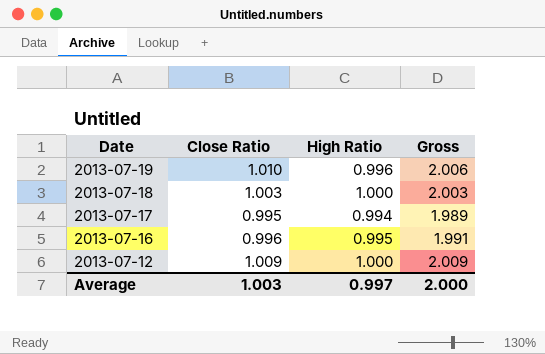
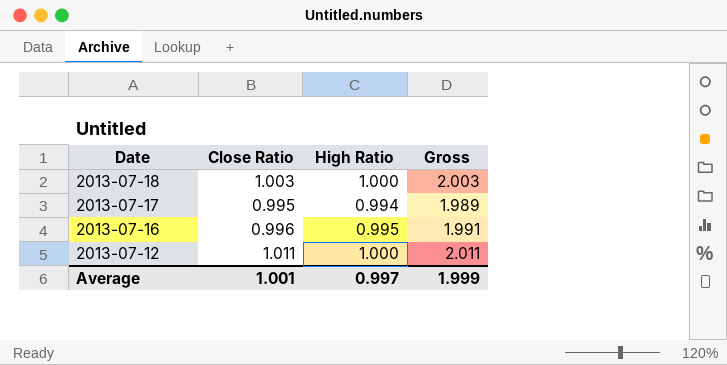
row 2013-07-19: 1.010 | 0.996 | 2.006 -> none
2013-07-12 | Close Ratio: 1.009 -> 1.011
2013-07-12 | Gross: 2.009 -> 2.011
Average | Close Ratio: 1.003 -> 1.001
Average | Gross: 2.000 -> 1.999

